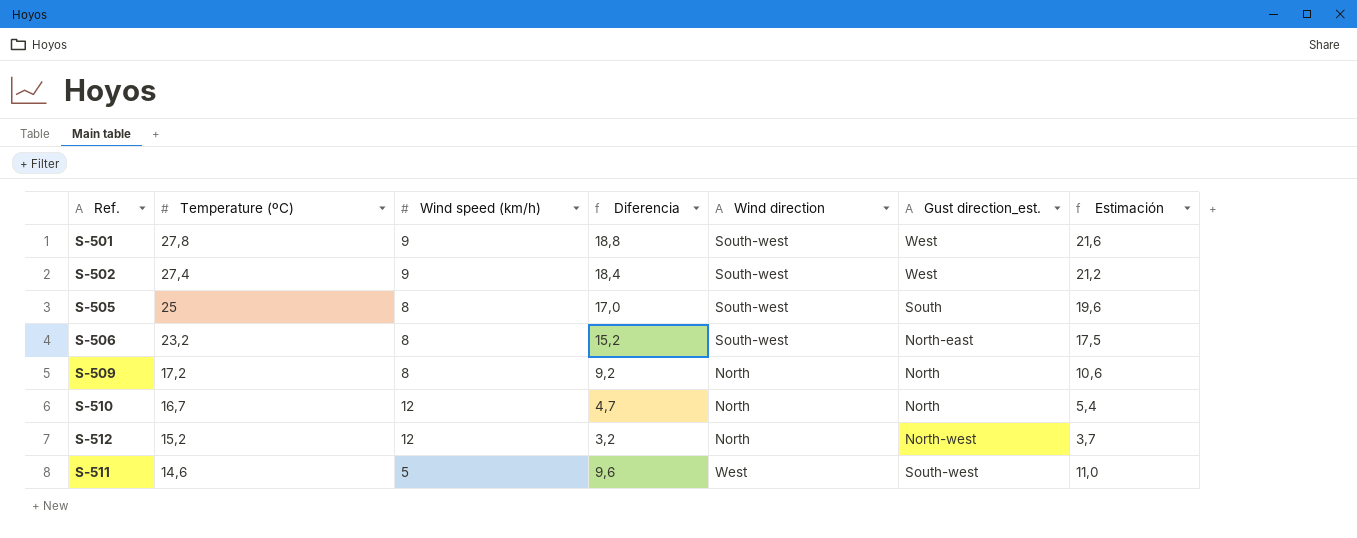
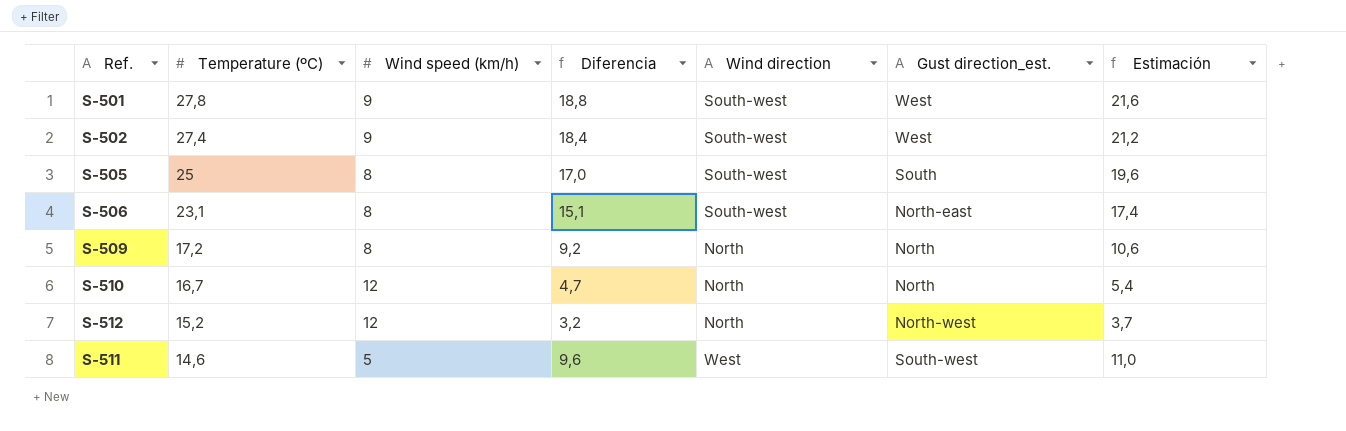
S-506 | Temperature (ºC): 23,2 -> 23,1
S-506 | Diferencia: 15,2 -> 15,1
S-506 | Estimación: 17,5 -> 17,4

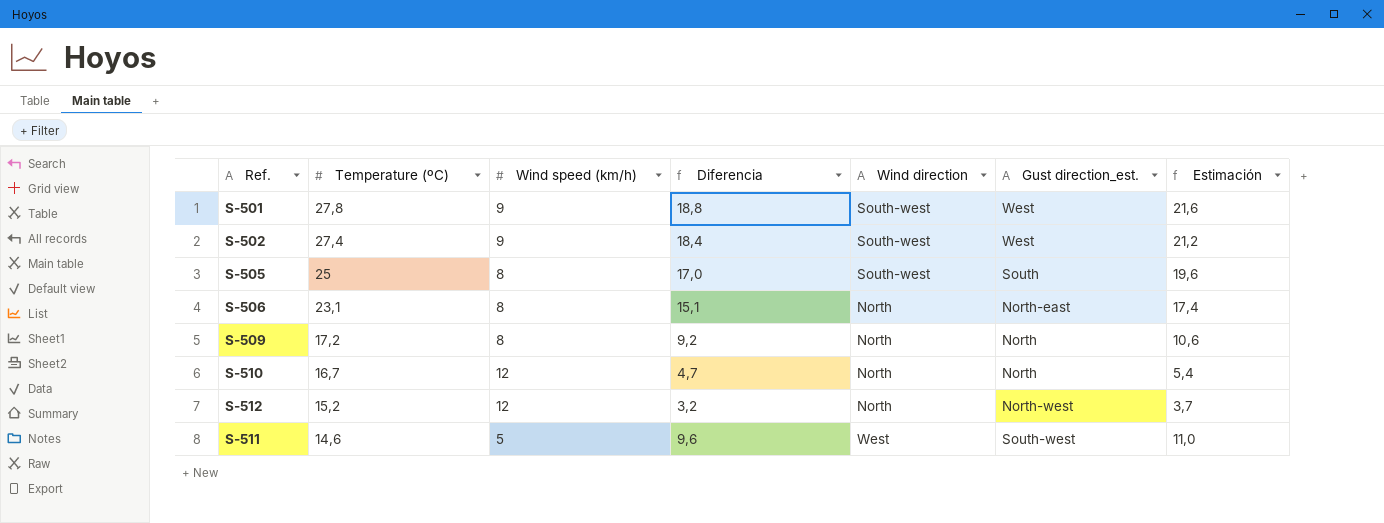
S-506 | Wind direction: South-west -> North

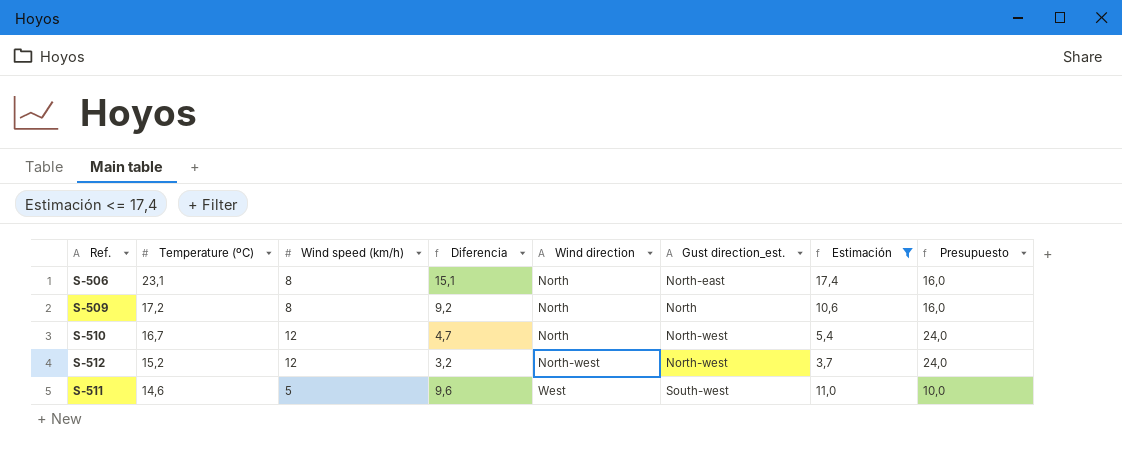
filter: none -> Estimación <= 17,4
column Presupuesto | formula: none -> [Wind speed (km/h)] * 2
S-510 | Gust direction_est.: North -> North-west
S-512 | Wind direction: North -> North-west

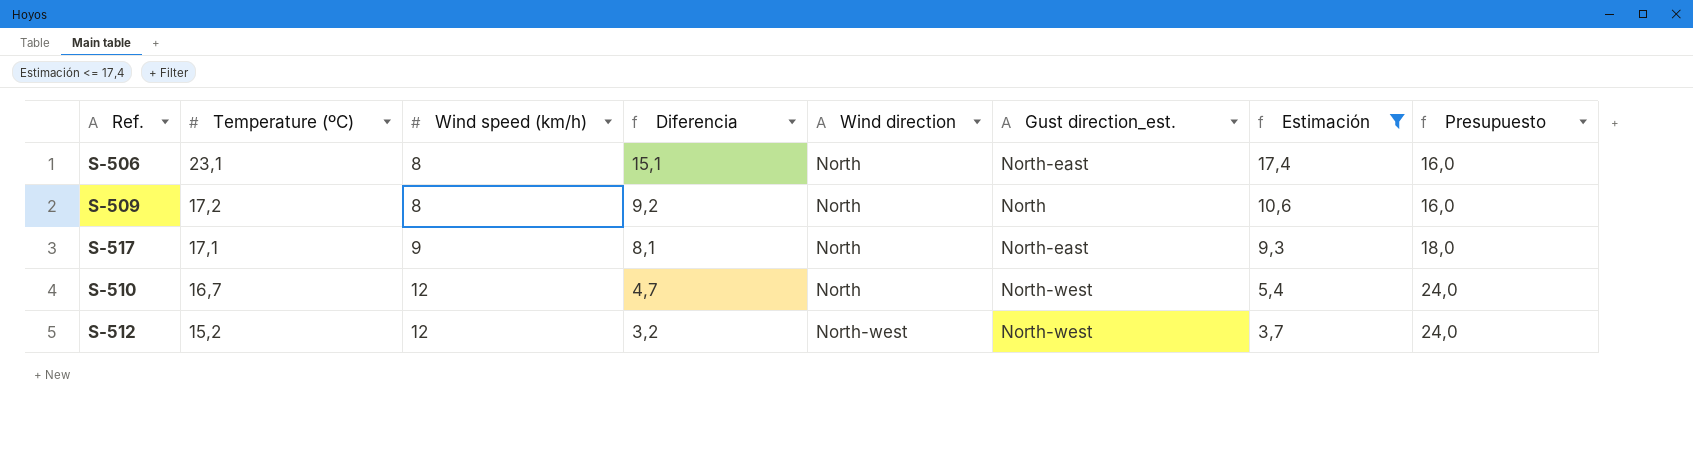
row S-511: 14,6 | 5 | 9,6 | West | South-west | 11,0 | 10,0 -> none
row S-517: none -> 17,1 | 9 | 8,1 | North | North-east | 9,3 | 18,0

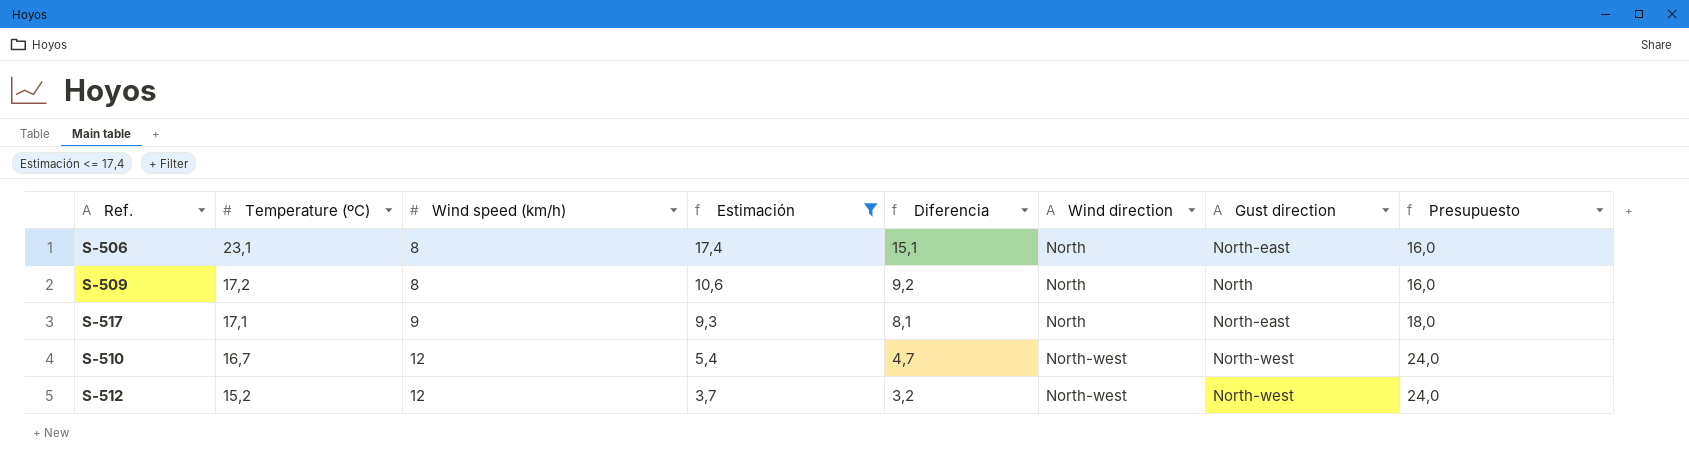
column Estimación | position: 7 -> 4
column name: Gust direction_est. -> Gust direction
S-510 | Wind direction: North -> North-west

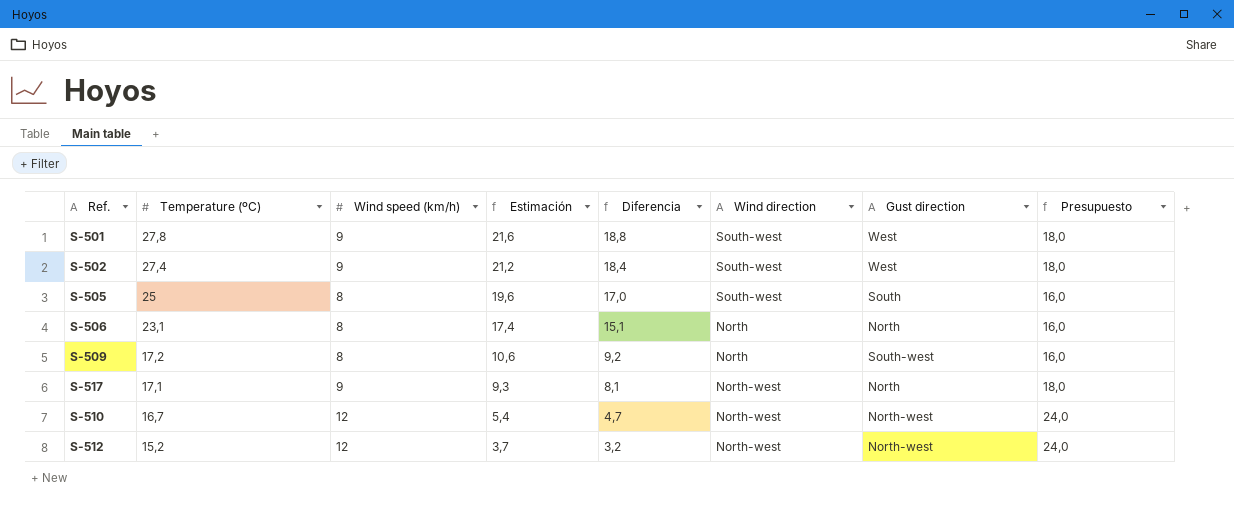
filter: Estimación <= 17,4 -> none
S-506 | Gust direction: North-east -> North
S-509 | Gust direction: North -> South-west
S-517 | Wind direction: North -> North-west
S-517 | Gust direction: North-east -> North

